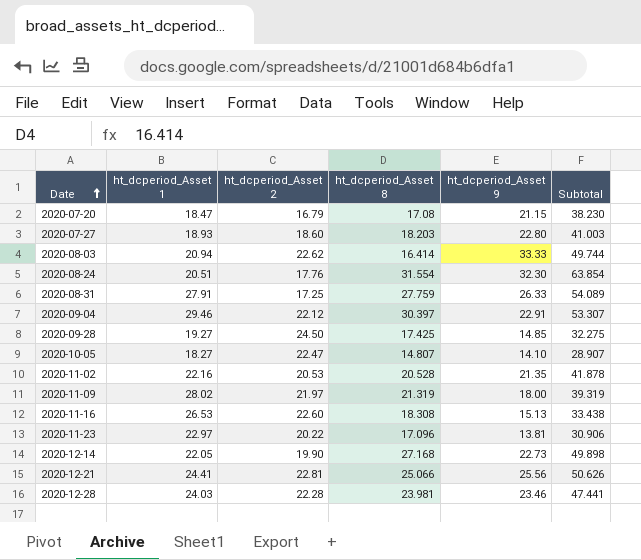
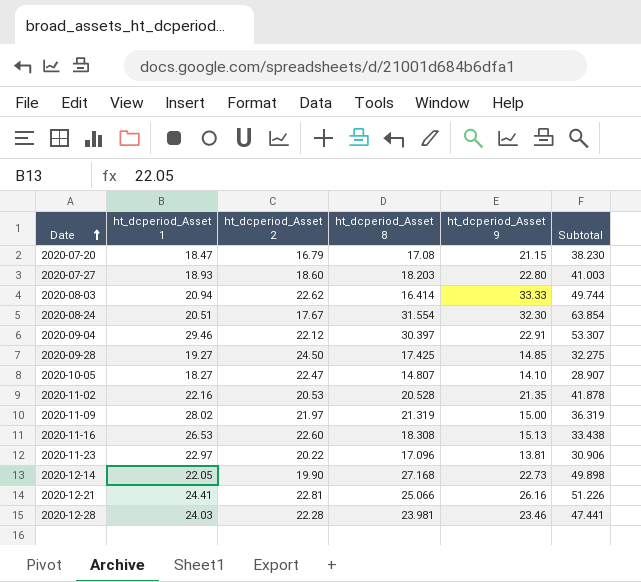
row 2020-08-31: 27.91 | 17.25 | 27.759 | 26.33 | 54.089 -> none
2020-08-24 | ht_dcperiod_Asset 2: 17.76 -> 17.67
2020-11-09 | ht_dcperiod_Asset 9: 18.00 -> 15.00
2020-11-09 | Subtotal: 39.319 -> 36.319
2020-12-21 | ht_dcperiod_Asset 9: 25.56 -> 26.16
2020-12-21 | Subtotal: 50.626 -> 51.226

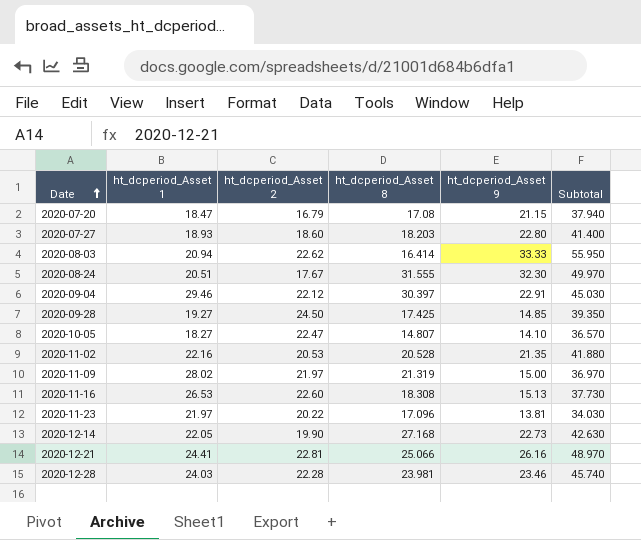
column Subtotal | formula: [ht_dcperiod_Asset 8] + [ht_dcperiod_Asset 9] -> [ht_dcperiod_Asset 2] + [ht_dcperiod_Asset 9]
2020-08-24 | ht_dcperiod_Asset 8: 31.554 -> 31.555
2020-11-23 | ht_dcperiod_Asset 1: 22.97 -> 21.97

